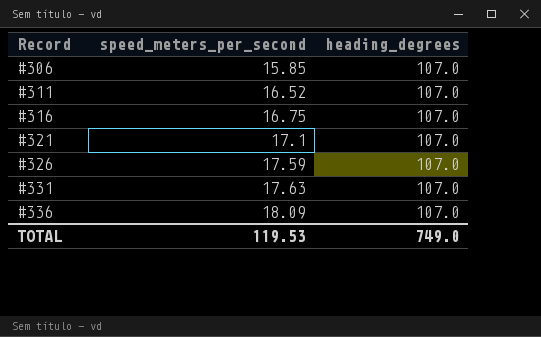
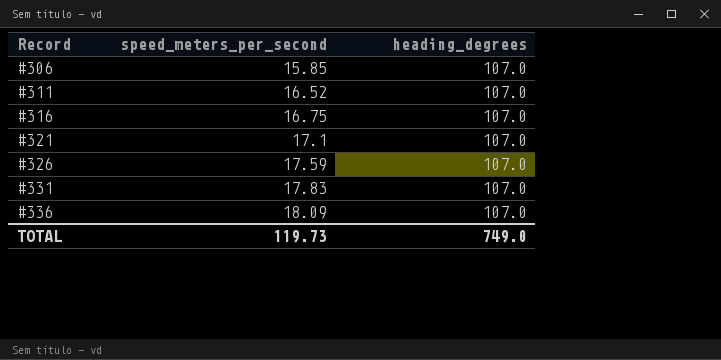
#331 | speed_meters_per_second: 17.63 -> 17.83
TOTAL | speed_meters_per_second: 119.53 -> 119.73

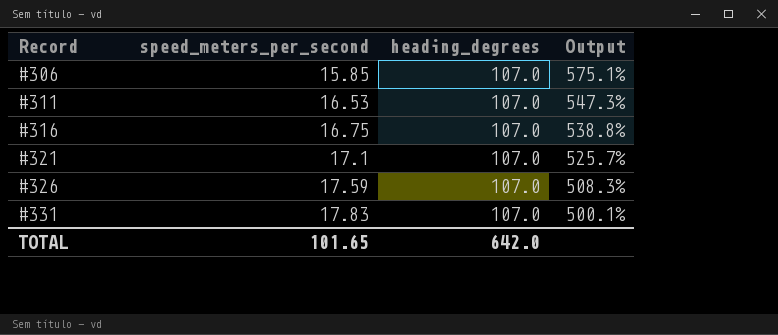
column Output | formula: none -> ([heading_degrees] - [speed_meters_per_second]) / [speed_meters_per_second]
row #336: 18.09 | 107.0 -> none
#311 | speed_meters_per_second: 16.52 -> 16.53
TOTAL | speed_meters_per_second: 119.73 -> 101.65
TOTAL | heading_degrees: 749.0 -> 642.0

